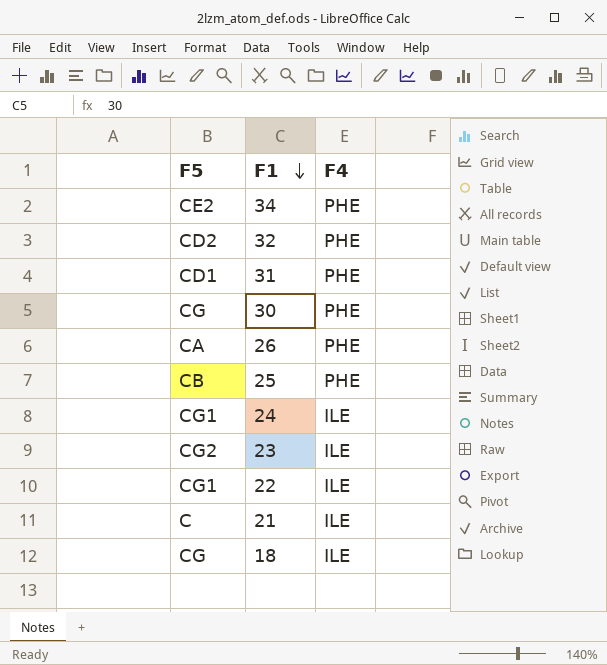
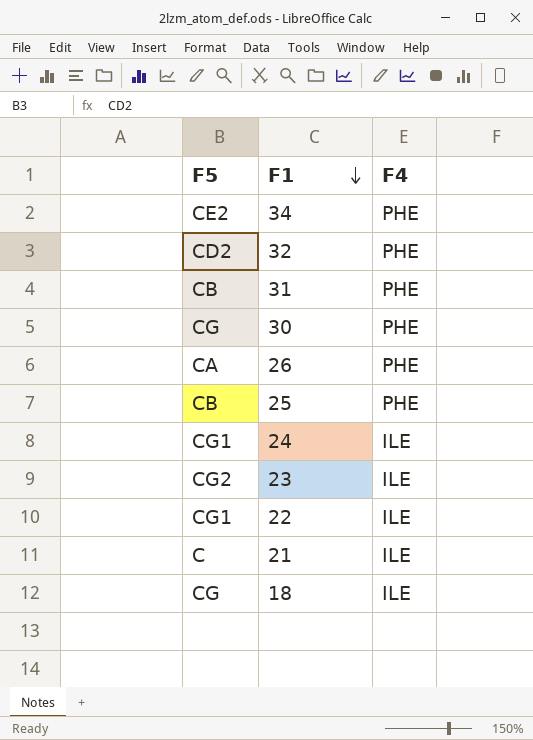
31 | F5: CD1 -> CB

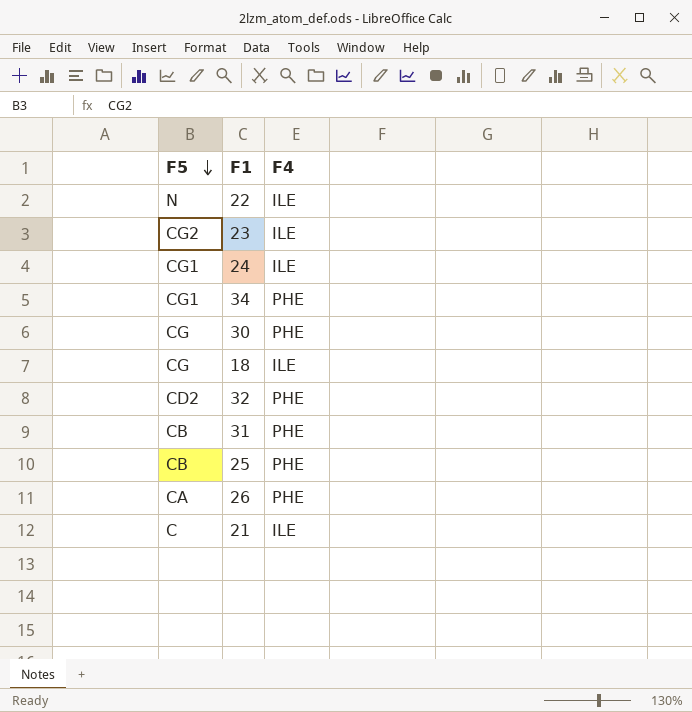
row order: F1 descending -> F5 descending
22 | F5: CG1 -> N
34 | F5: CE2 -> CG1

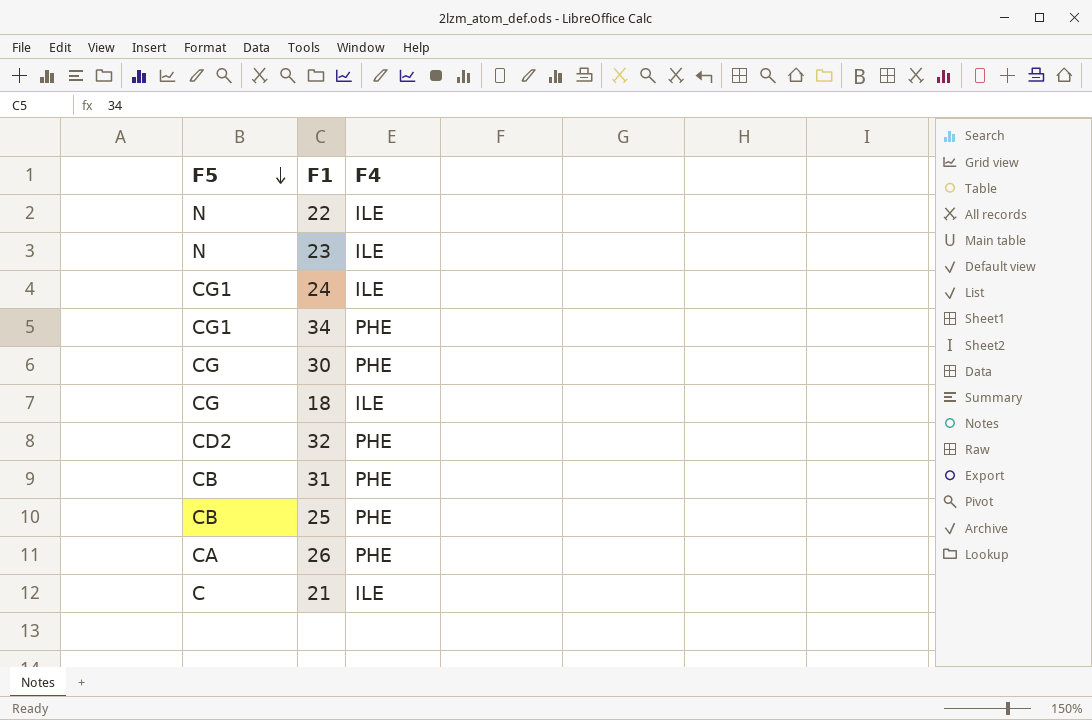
23 | F5: CG2 -> N

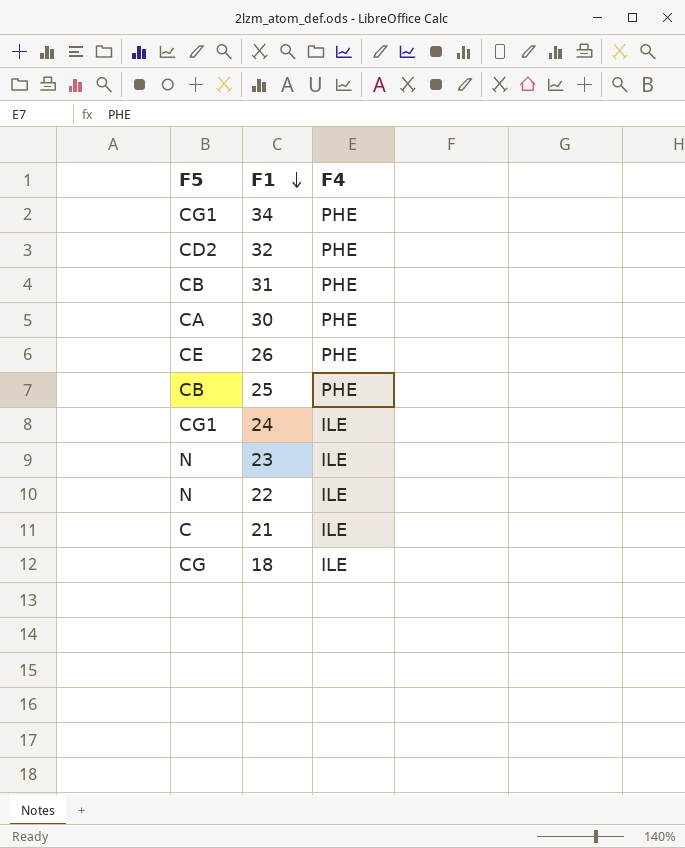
row order: F5 descending -> F1 descending
30 | F5: CG -> CA
26 | F5: CA -> CE

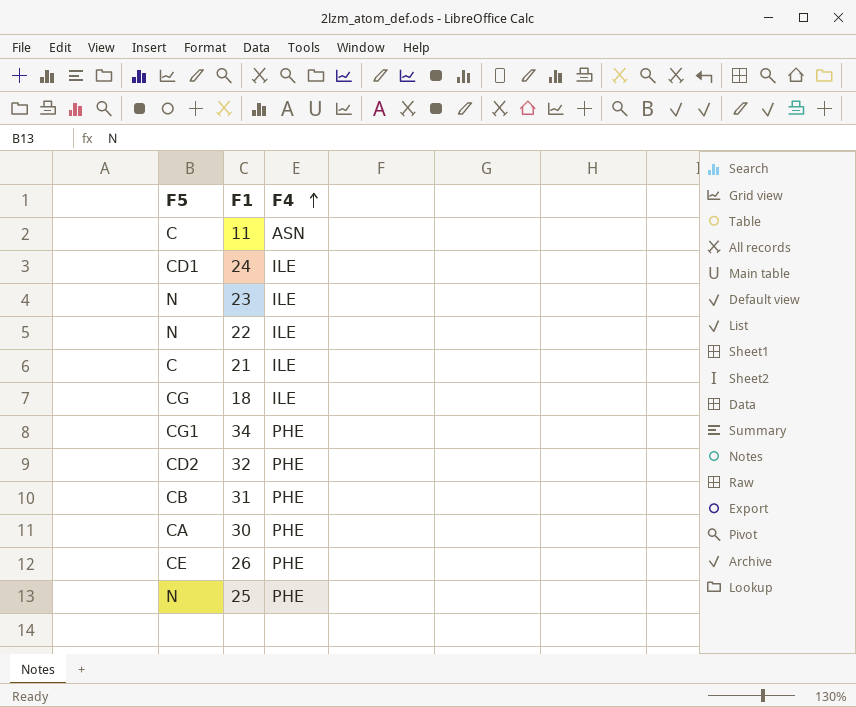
row order: F1 descending -> F4 ascending
row 11: none -> C | ASN
24 | F5: CG1 -> CD1
25 | F5: CB -> N

